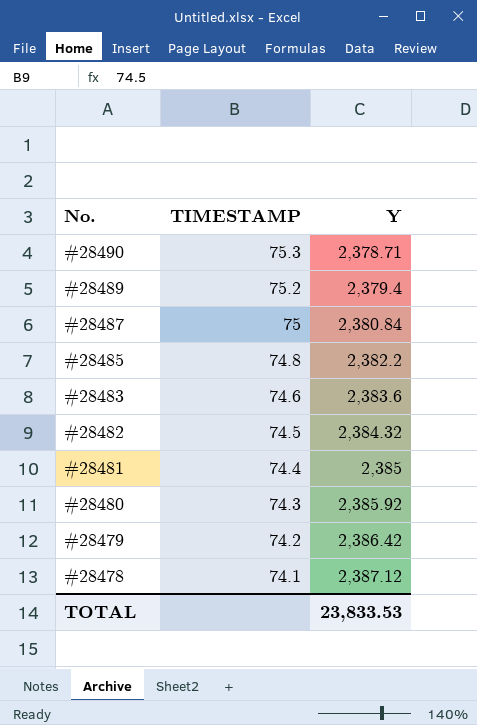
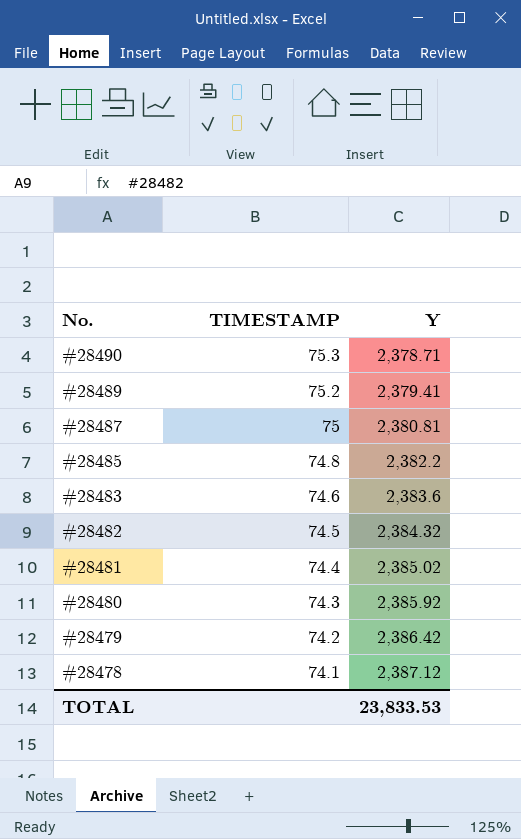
#28489 | Y: 2,379.4 -> 2,379.41
#28487 | Y: 2,380.84 -> 2,380.81
#28481 | Y: 2,385 -> 2,385.02

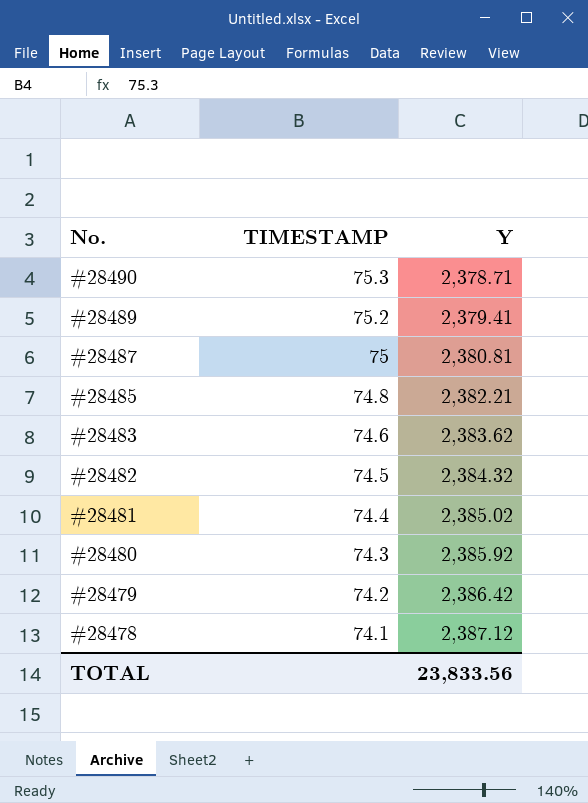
#28485 | Y: 2,382.2 -> 2,382.21
#28483 | Y: 2,383.6 -> 2,383.62
TOTAL | Y: 23,833.53 -> 23,833.56

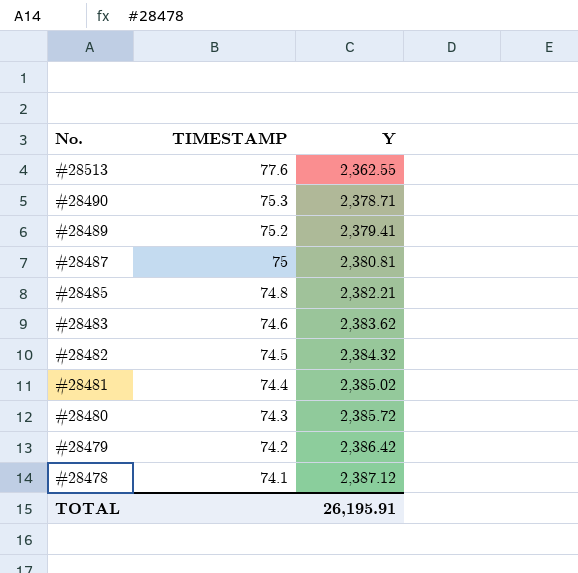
row #28513: none -> 77.6 | 2,362.55
#28480 | Y: 2,385.92 -> 2,385.72
TOTAL | Y: 23,833.56 -> 26,195.91

